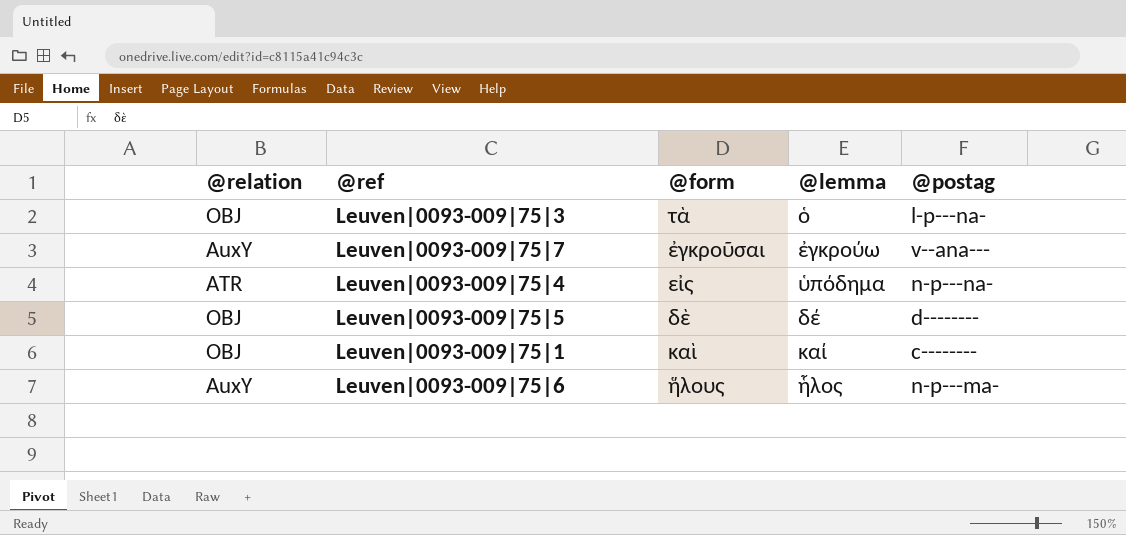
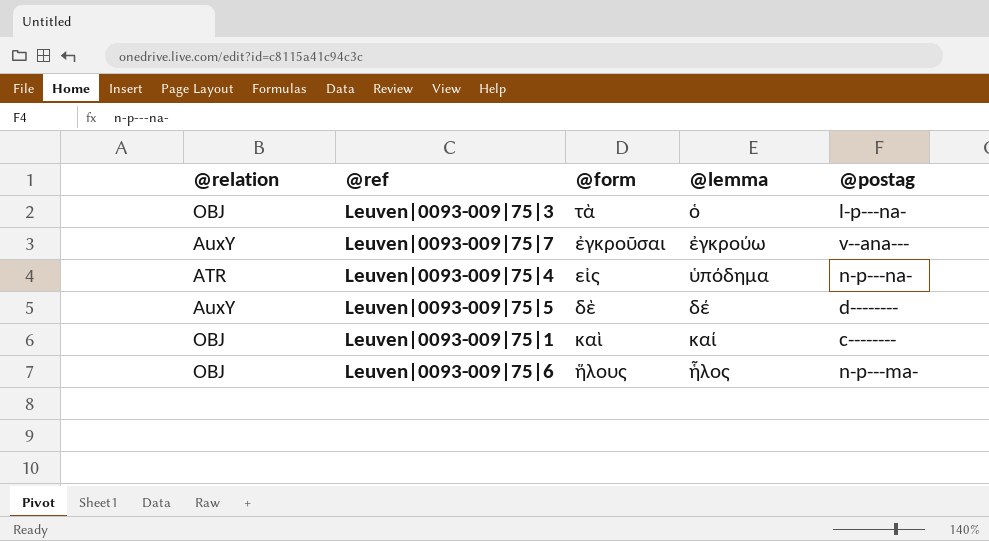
Leuven|0093-009|75|5 | @relation: OBJ -> AuxY
Leuven|0093-009|75|6 | @relation: AuxY -> OBJ

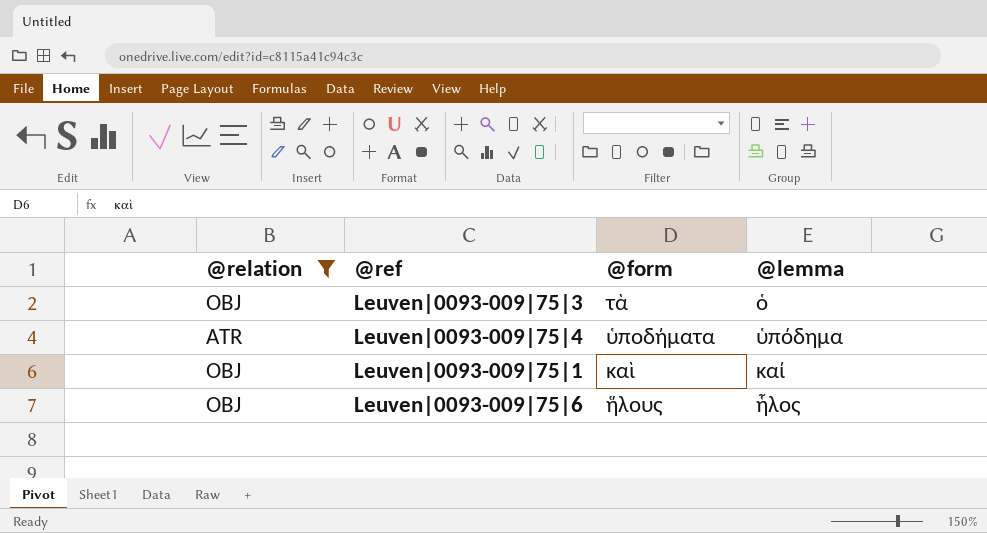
filter: none -> @relation != AuxY
column @postag | position: 5 -> none
Leuven|0093-009|75|4 | @form: εἰς -> ὑποδήματα

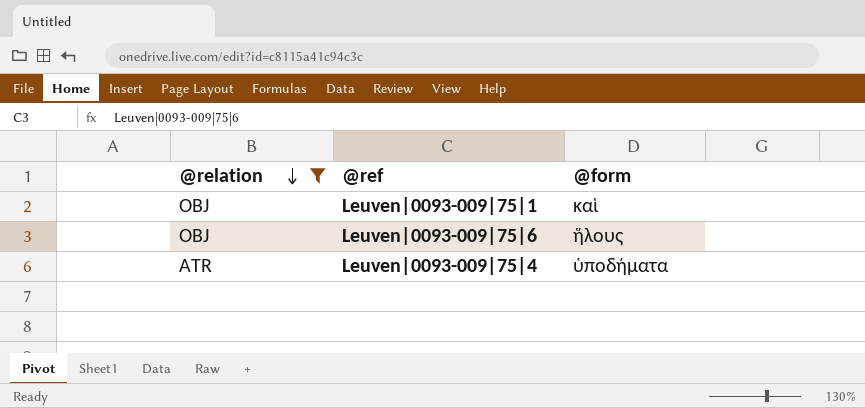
row order: none -> @relation descending
column @lemma | position: 4 -> none
row Leuven|0093-009|75|3: OBJ | τὰ | ὁ -> none

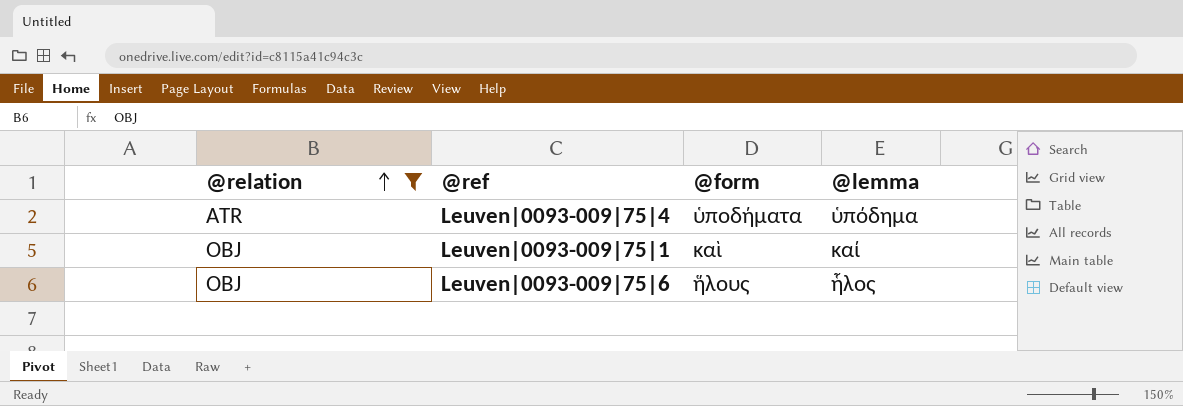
row order: @relation descending -> @relation ascending
column @lemma | position: none -> 4

